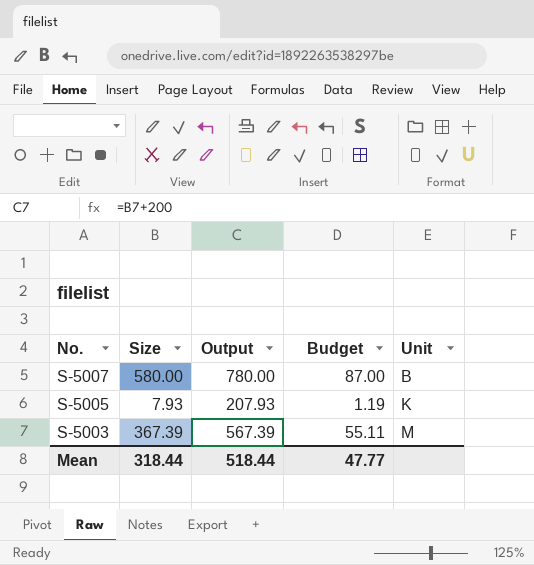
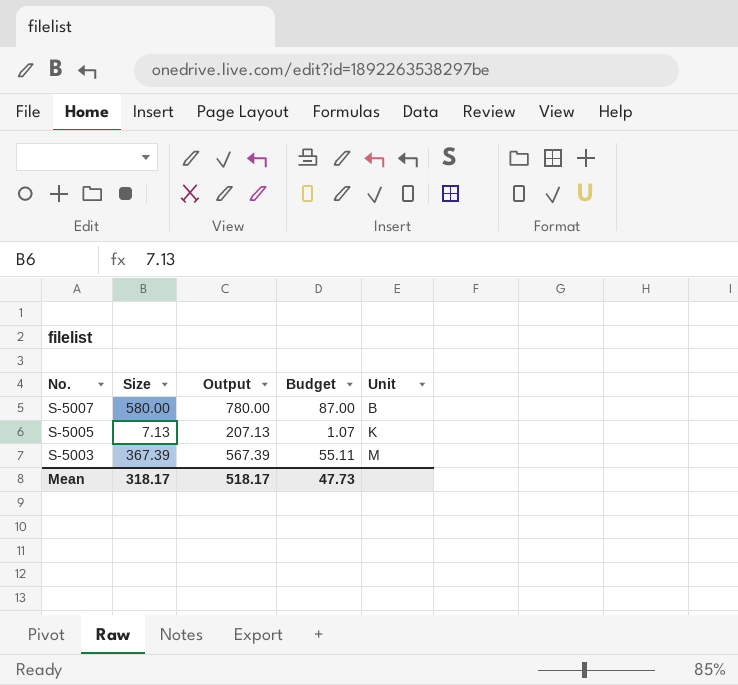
S-5005 | Size: 7.93 -> 7.13
S-5005 | Output: 207.93 -> 207.13
S-5005 | Budget: 1.19 -> 1.07
Mean | Size: 318.44 -> 318.17
Mean | Output: 518.44 -> 518.17
Mean | Budget: 47.77 -> 47.73

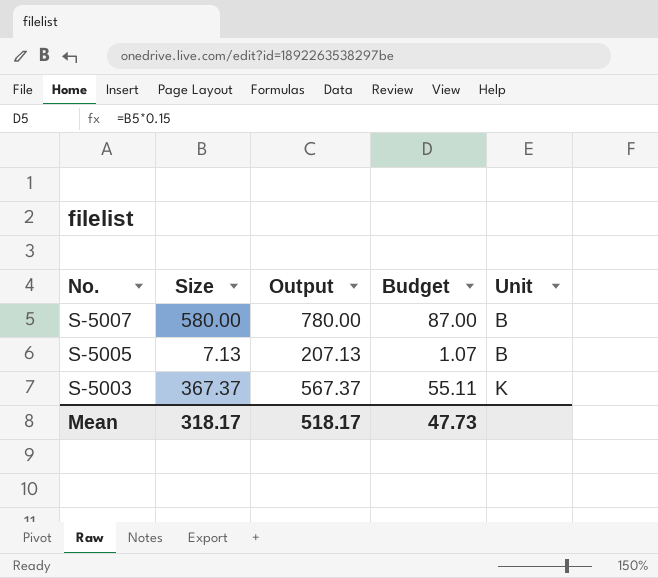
S-5005 | Unit: K -> B
S-5003 | Size: 367.39 -> 367.37
S-5003 | Output: 567.39 -> 567.37
S-5003 | Unit: M -> K

